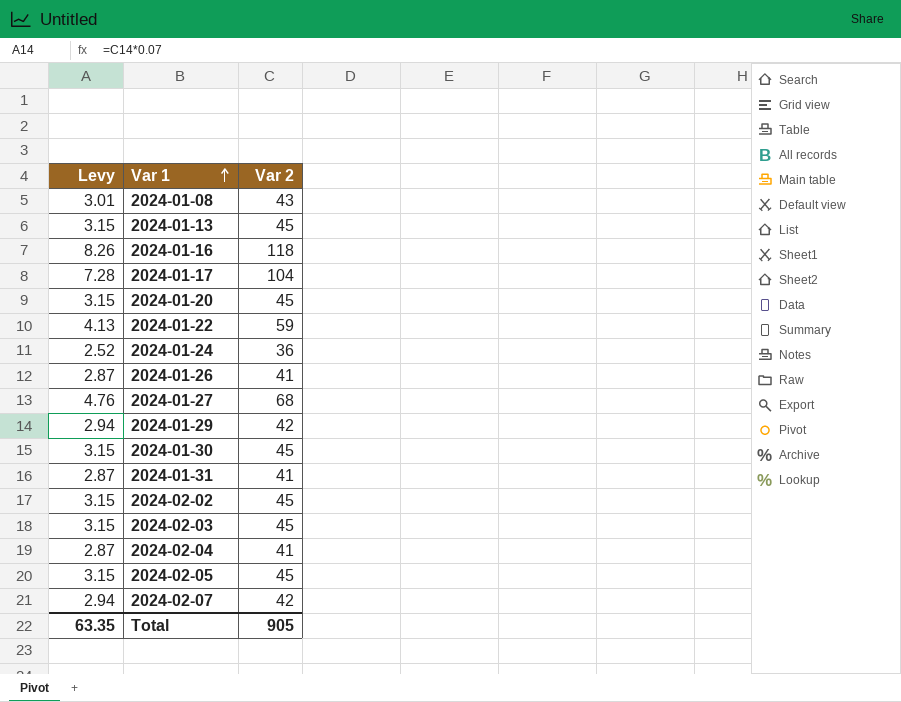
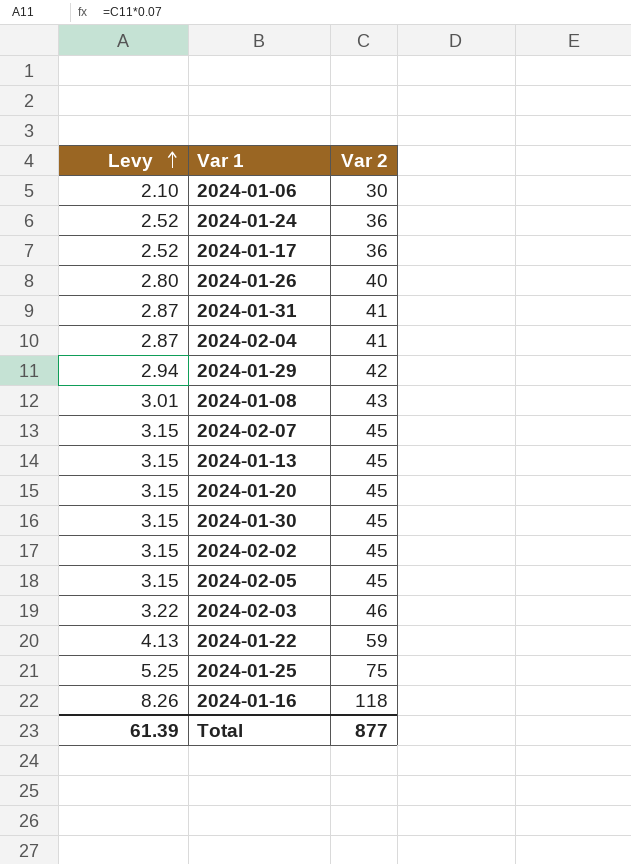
row order: Var 1 ascending -> Levy ascending
row 2024-01-27: 4.76 | 68 -> none
row 2024-01-06: none -> 2.10 | 30
2024-01-17 | Levy: 7.28 -> 2.52
2024-01-17 | Var 2: 104 -> 36
2024-01-26 | Levy: 2.87 -> 2.80
2024-01-26 | Var 2: 41 -> 40
2024-02-07 | Levy: 2.94 -> 3.15
2024-02-07 | Var 2: 42 -> 45
2024-02-03 | Levy: 3.15 -> 3.22
2024-02-03 | Var 2: 45 -> 46
row 2024-01-25: none -> 5.25 | 75
Total | Levy: 63.35 -> 61.39
Total | Var 2: 905 -> 877

